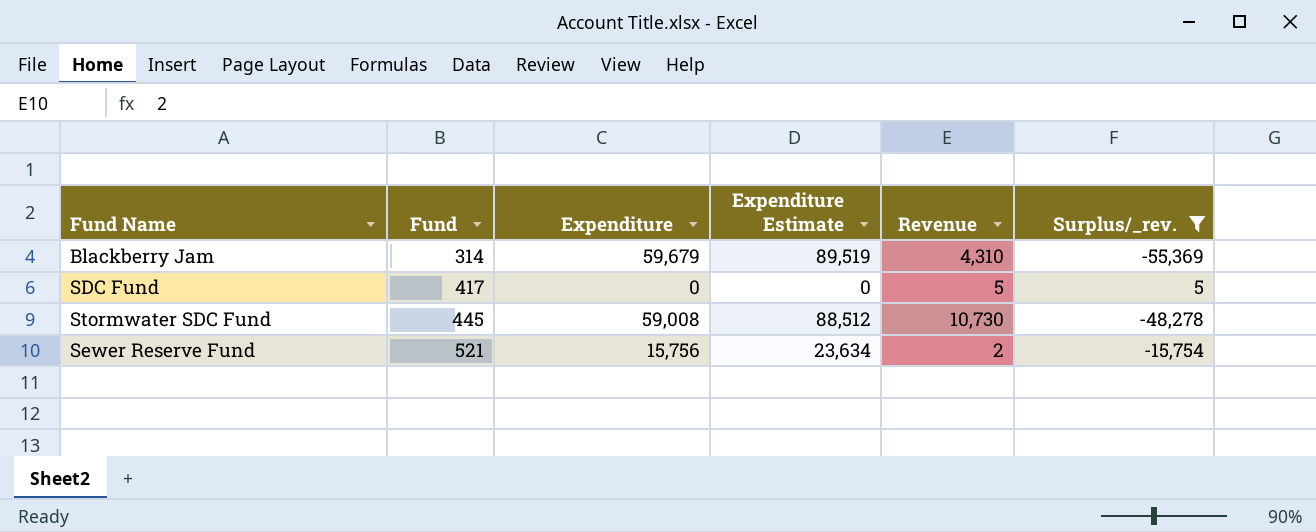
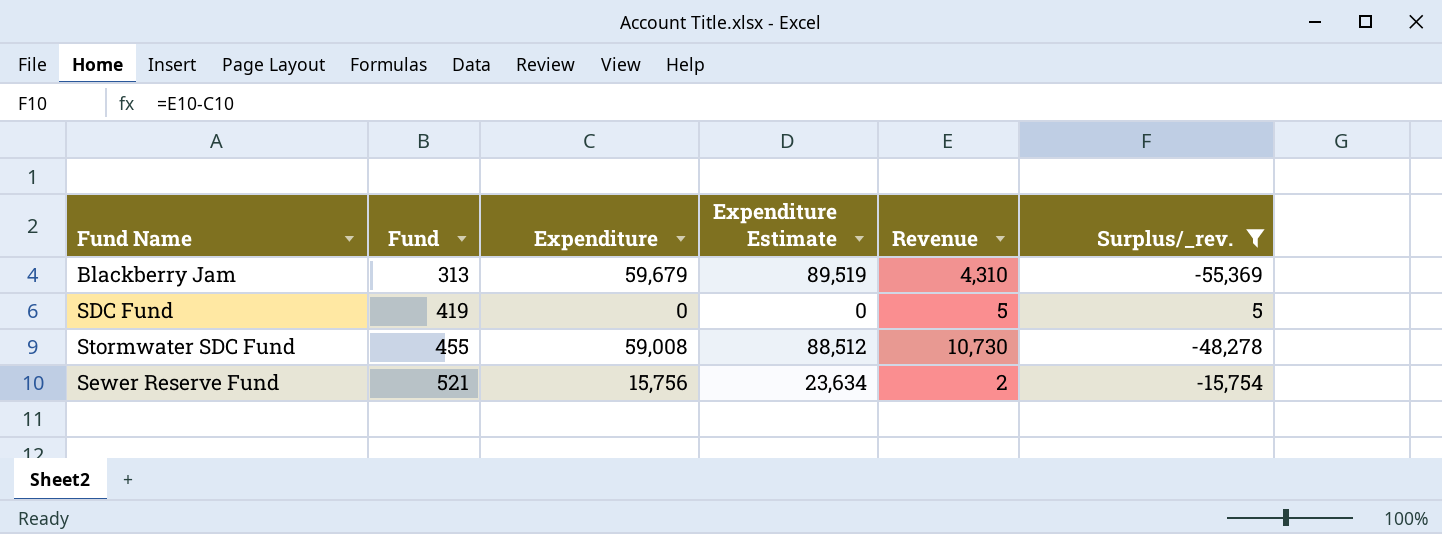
Blackberry Jam | Fund: 314 -> 313
SDC Fund | Fund: 417 -> 419
Stormwater SDC Fund | Fund: 445 -> 455

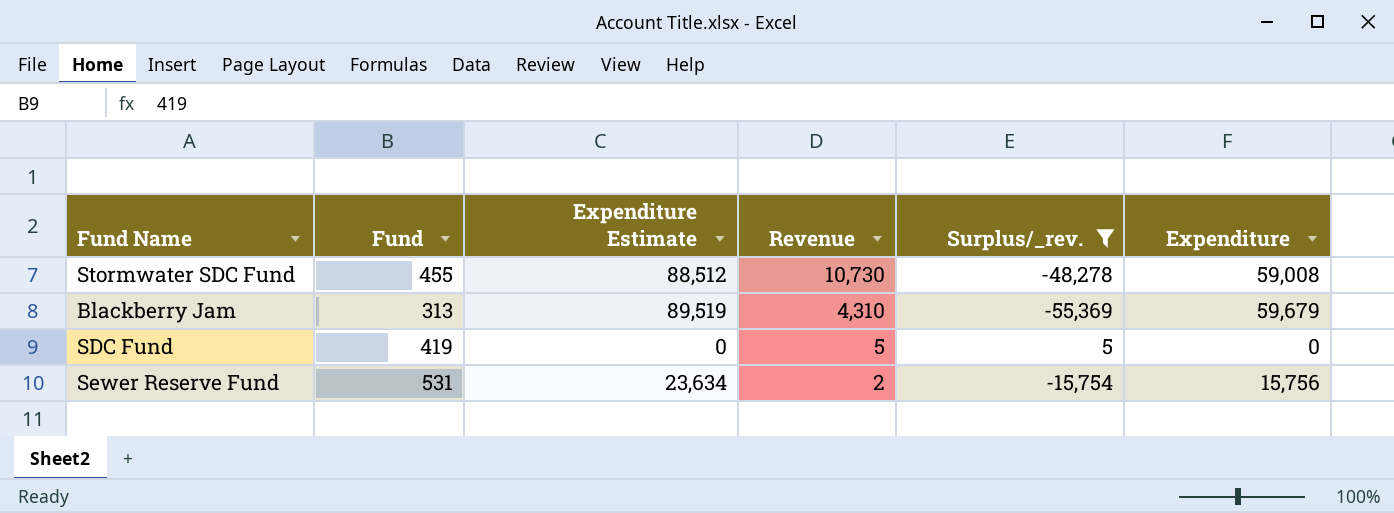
row order: Fund ascending -> Revenue descending
column Expenditure | position: 3 -> 6
Sewer Reserve Fund | Fund: 521 -> 531

